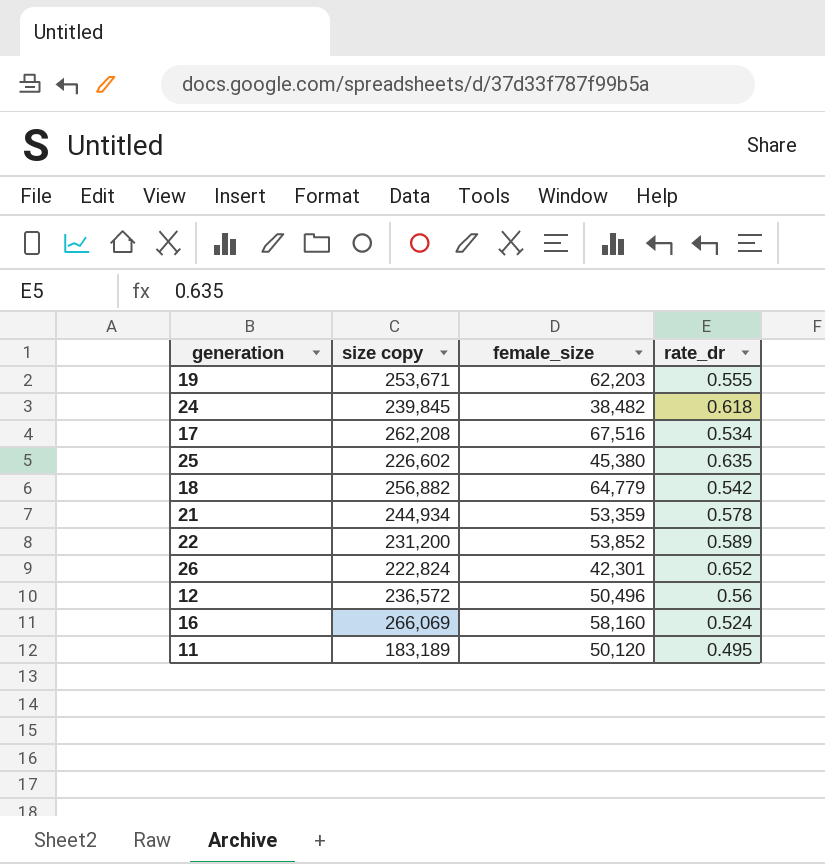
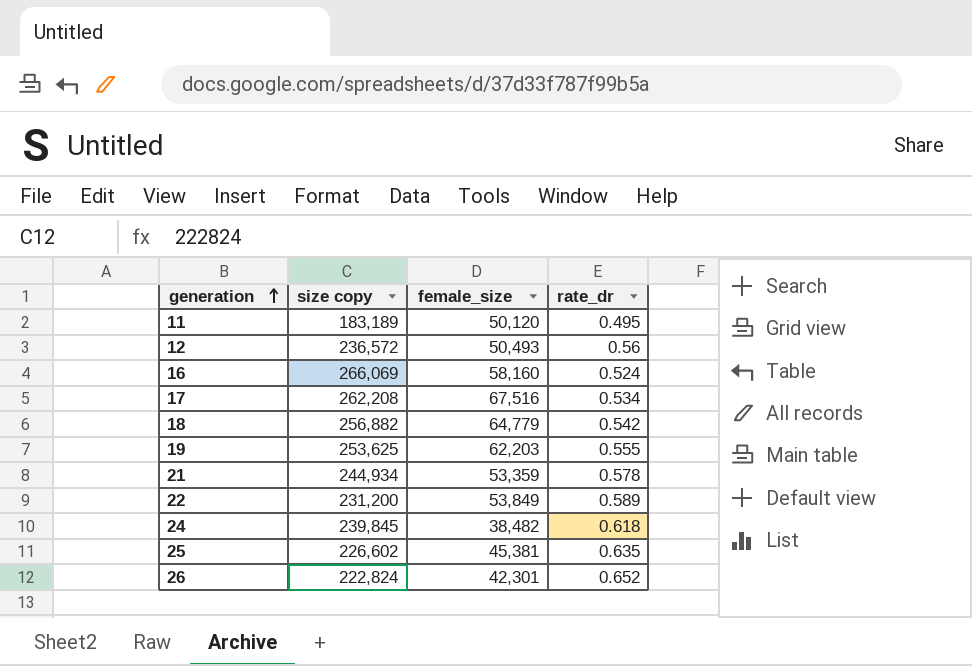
row order: none -> generation ascending
12 | female_size: 50,496 -> 50,493
19 | size copy: 253,671 -> 253,625
22 | female_size: 53,852 -> 53,849
25 | female_size: 45,380 -> 45,381

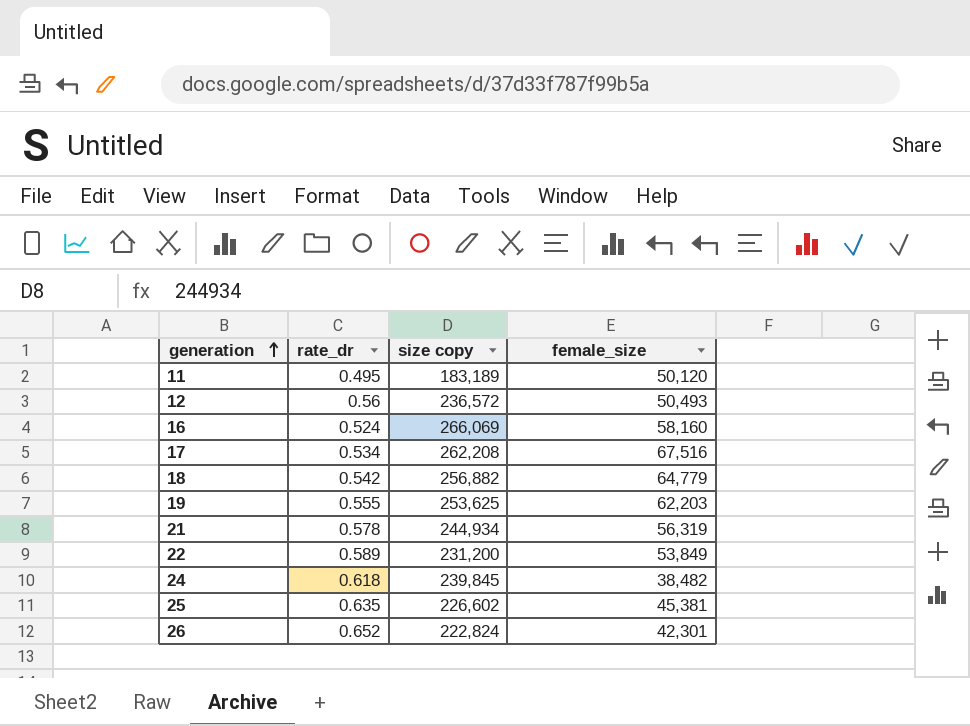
column rate_dr | position: 4 -> 2
21 | female_size: 53,359 -> 56,319

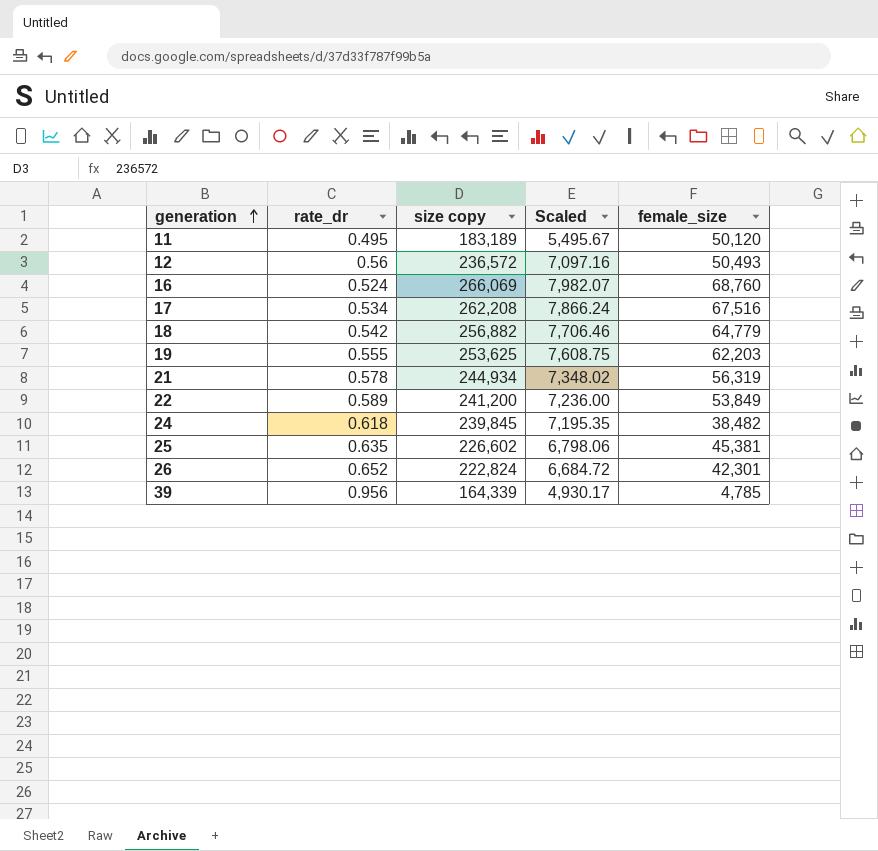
column Scaled | formula: none -> [size copy] * 0.03
16 | female_size: 58,160 -> 68,760
22 | size copy: 231,200 -> 241,200
row 39: none -> 0.956 | 164,339 | 4,930.17 | 4,785

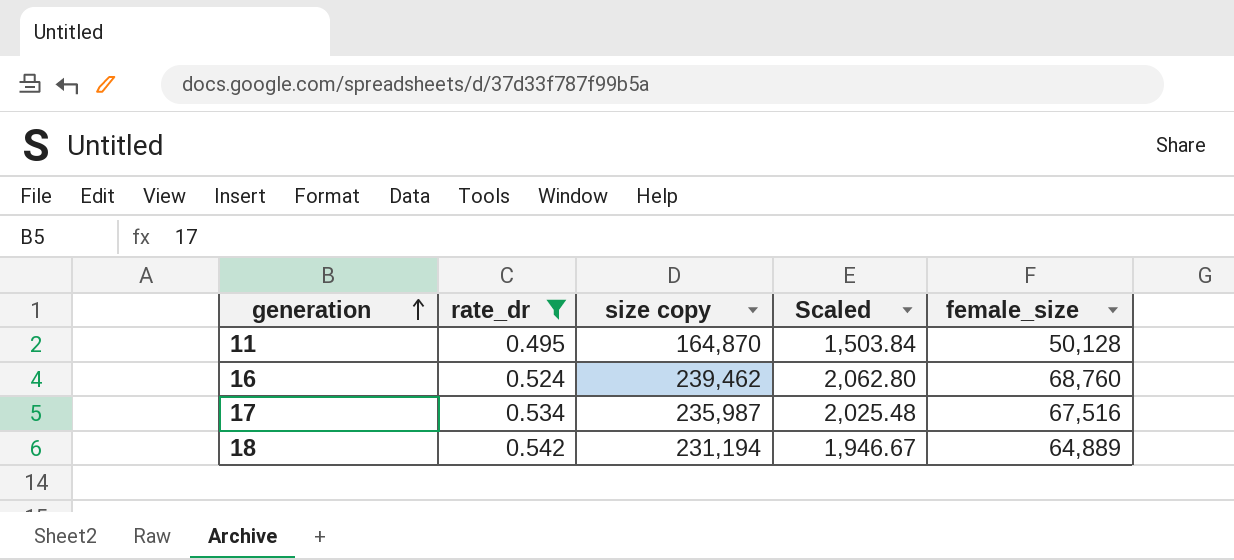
filter: none -> rate_dr <= 0.542
column Scaled | formula: [size copy] * 0.03 -> [female_size] * 0.03
11 | size copy: 183,189 -> 164,870
11 | female_size: 50,120 -> 50,128
16 | size copy: 266,069 -> 239,462
17 | size copy: 262,208 -> 235,987
18 | size copy: 256,882 -> 231,194
18 | female_size: 64,779 -> 64,889

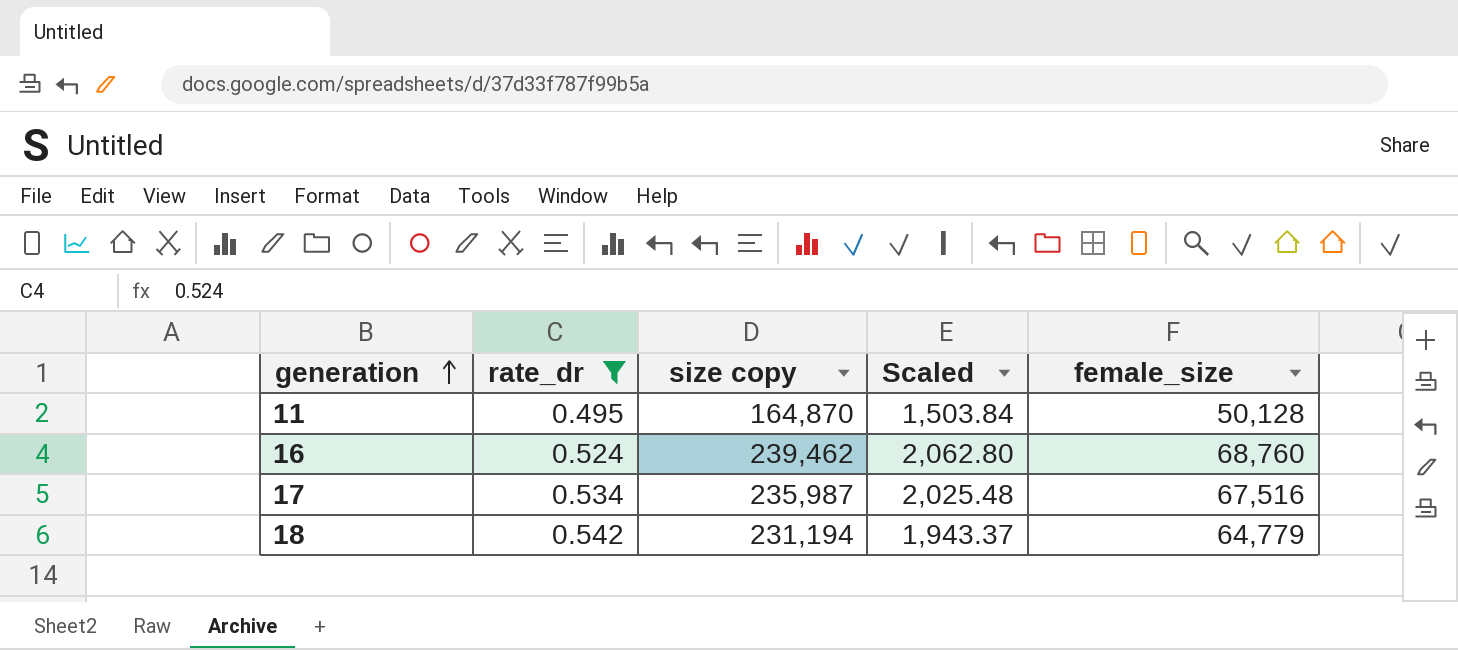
18 | Scaled: 1,946.67 -> 1,943.37
18 | female_size: 64,889 -> 64,779

